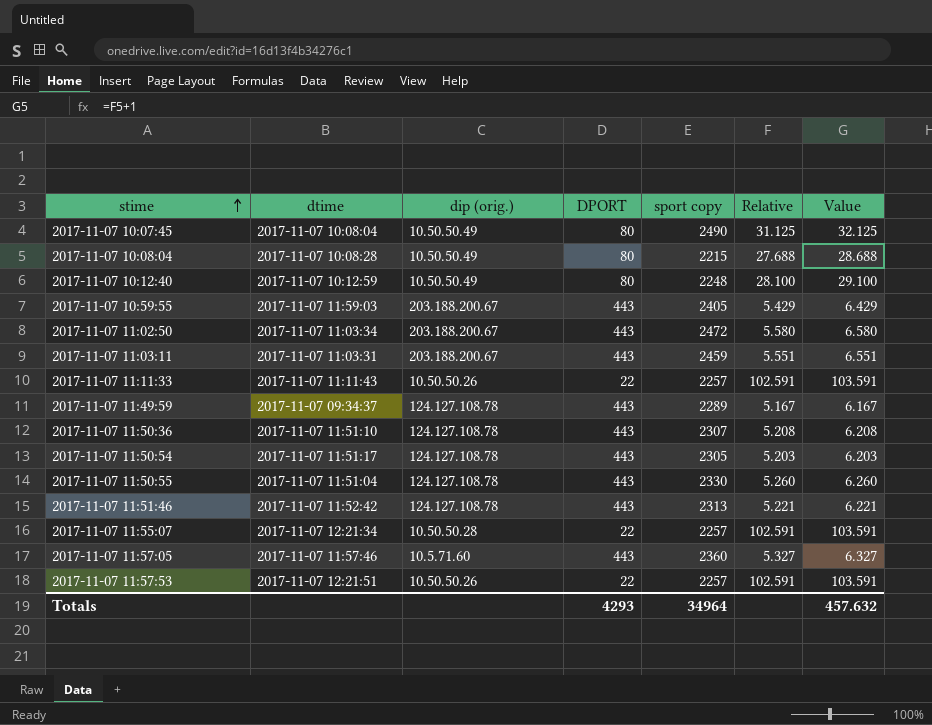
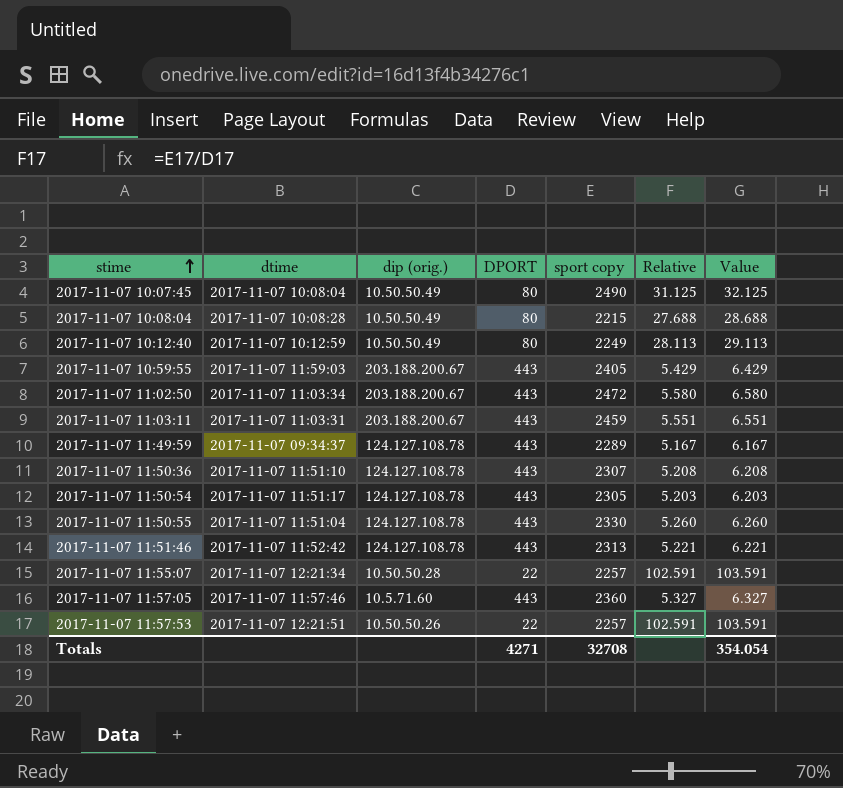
row 2017-11-07 11:11:33: 2017-11-07 11:11:43 | 10.50.50.26 | 22 | 2257 | 102.591 | 103.591 -> none
2017-11-07 10:12:40 | sport copy: 2248 -> 2249
2017-11-07 10:12:40 | Relative: 28.100 -> 28.113
2017-11-07 10:12:40 | Value: 29.100 -> 29.113
Totals | DPORT: 4293 -> 4271
Totals | sport copy: 34964 -> 32708
Totals | Value: 457.632 -> 354.054

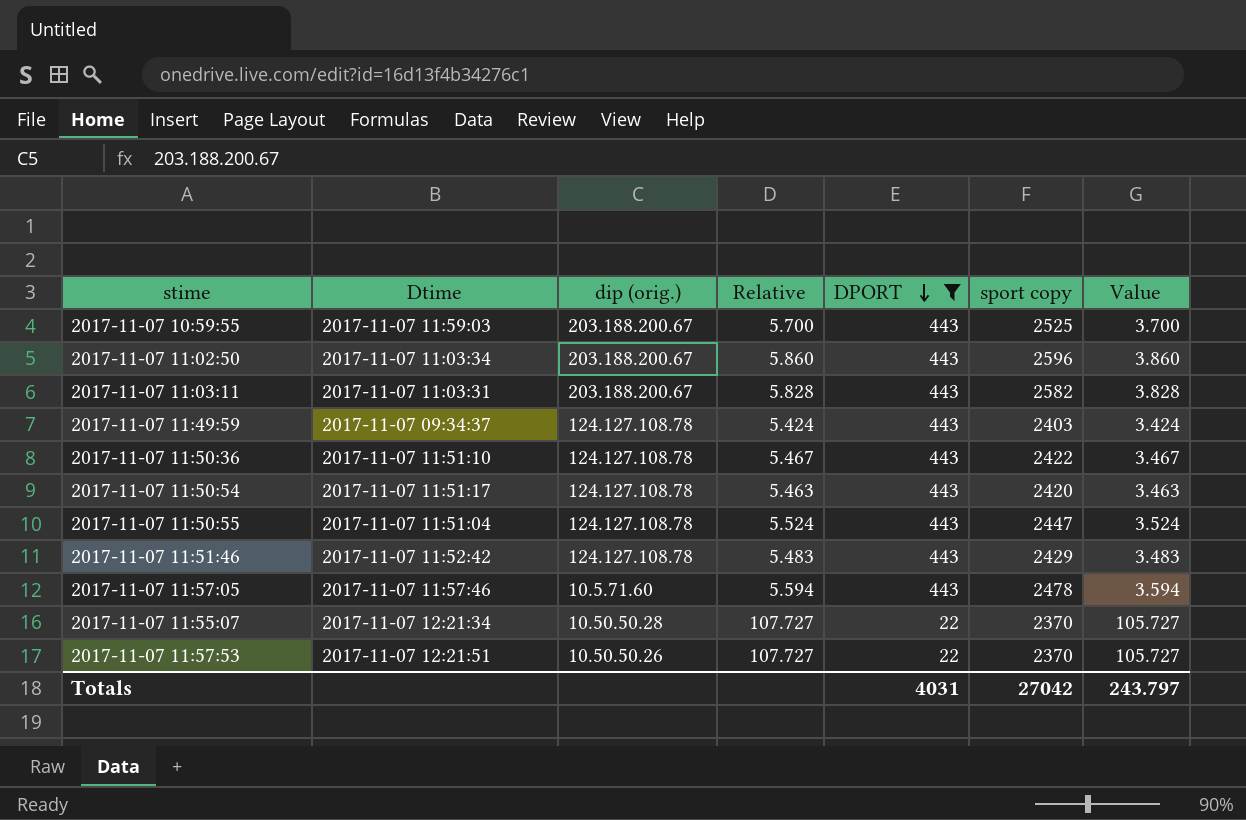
filter: none -> DPORT != 80
row order: stime ascending -> DPORT descending
column name: dtime -> Dtime
column Relative | position: 6 -> 4
column Value | formula: [Relative] + 1 -> [Relative] - 2
2017-11-07 10:59:55 | Relative: 5.429 -> 5.700
2017-11-07 10:59:55 | sport copy: 2405 -> 2525
2017-11-07 11:02:50 | Relative: 5.580 -> 5.860
2017-11-07 11:02:50 | sport copy: 2472 -> 2596
2017-11-07 11:03:11 | Relative: 5.551 -> 5.828
2017-11-07 11:03:11 | sport copy: 2459 -> 2582
2017-11-07 11:49:59 | Relative: 5.167 -> 5.424
2017-11-07 11:49:59 | sport copy: 2289 -> 2403
2017-11-07 11:50:36 | Relative: 5.208 -> 5.467
2017-11-07 11:50:36 | sport copy: 2307 -> 2422
2017-11-07 11:50:54 | Relative: 5.203 -> 5.463
2017-11-07 11:50:54 | sport copy: 2305 -> 2420
2017-11-07 11:50:55 | Relative: 5.260 -> 5.524
2017-11-07 11:50:55 | sport copy: 2330 -> 2447
2017-11-07 11:51:46 | Relative: 5.221 -> 5.483
2017-11-07 11:51:46 | sport copy: 2313 -> 2429
2017-11-07 11:57:05 | Relative: 5.327 -> 5.594
2017-11-07 11:57:05 | sport copy: 2360 -> 2478
2017-11-07 11:55:07 | Relative: 102.591 -> 107.727
2017-11-07 11:55:07 | sport copy: 2257 -> 2370
2017-11-07 11:57:53 | Relative: 102.591 -> 107.727
2017-11-07 11:57:53 | sport copy: 2257 -> 2370
Totals | DPORT: 4271 -> 4031
Totals | sport copy: 32708 -> 27042
Totals | Value: 354.054 -> 243.797

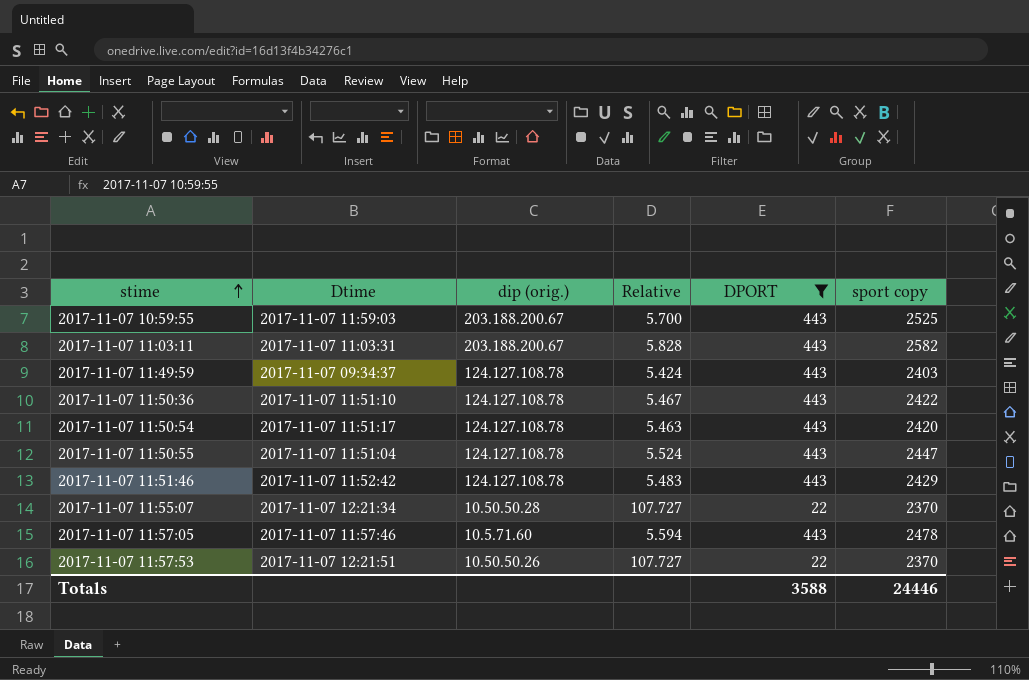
row order: DPORT descending -> stime ascending
column Value | formula: [Relative] - 2 -> none
row 2017-11-07 11:02:50: 2017-11-07 11:03:34 | 203.188.200.67 | 5.860 | 443 | 2596 | 3.860 -> none
Totals | DPORT: 4031 -> 3588
Totals | sport copy: 27042 -> 24446

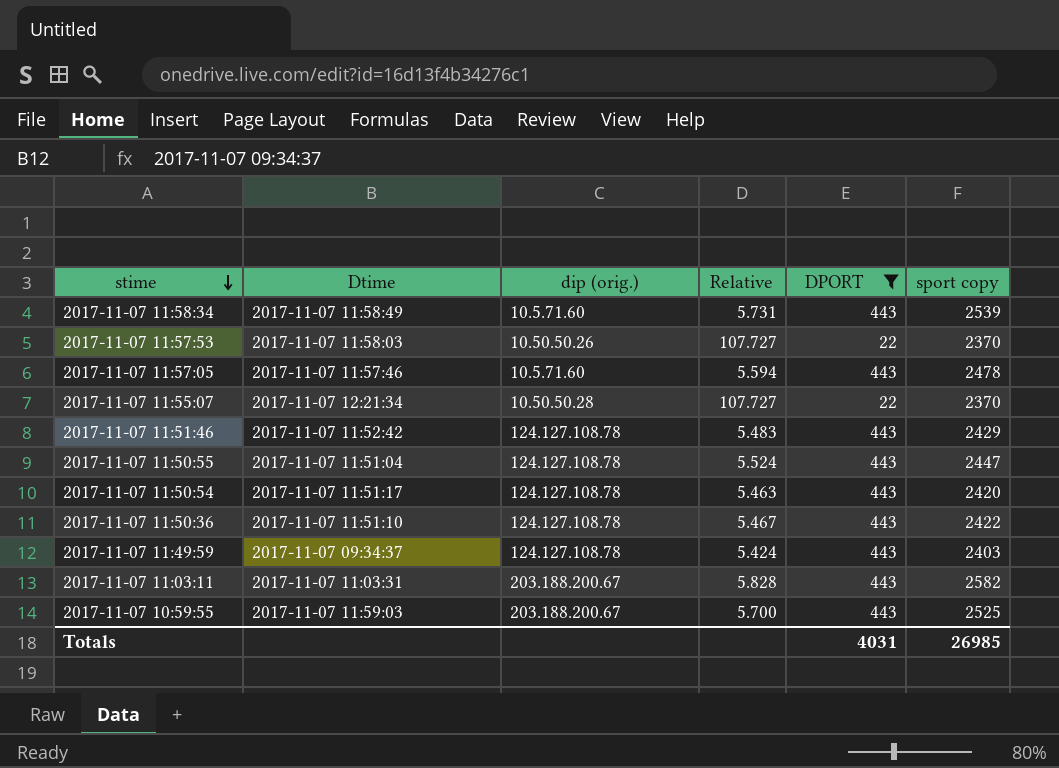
row order: stime ascending -> stime descending
row 2017-11-07 11:58:34: none -> 2017-11-07 11:58:49 | 10.5.71.60 | 5.731 | 443 | 2539
2017-11-07 11:57:53 | Dtime: 2017-11-07 12:21:51 -> 2017-11-07 11:58:03
Totals | DPORT: 3588 -> 4031
Totals | sport copy: 24446 -> 26985

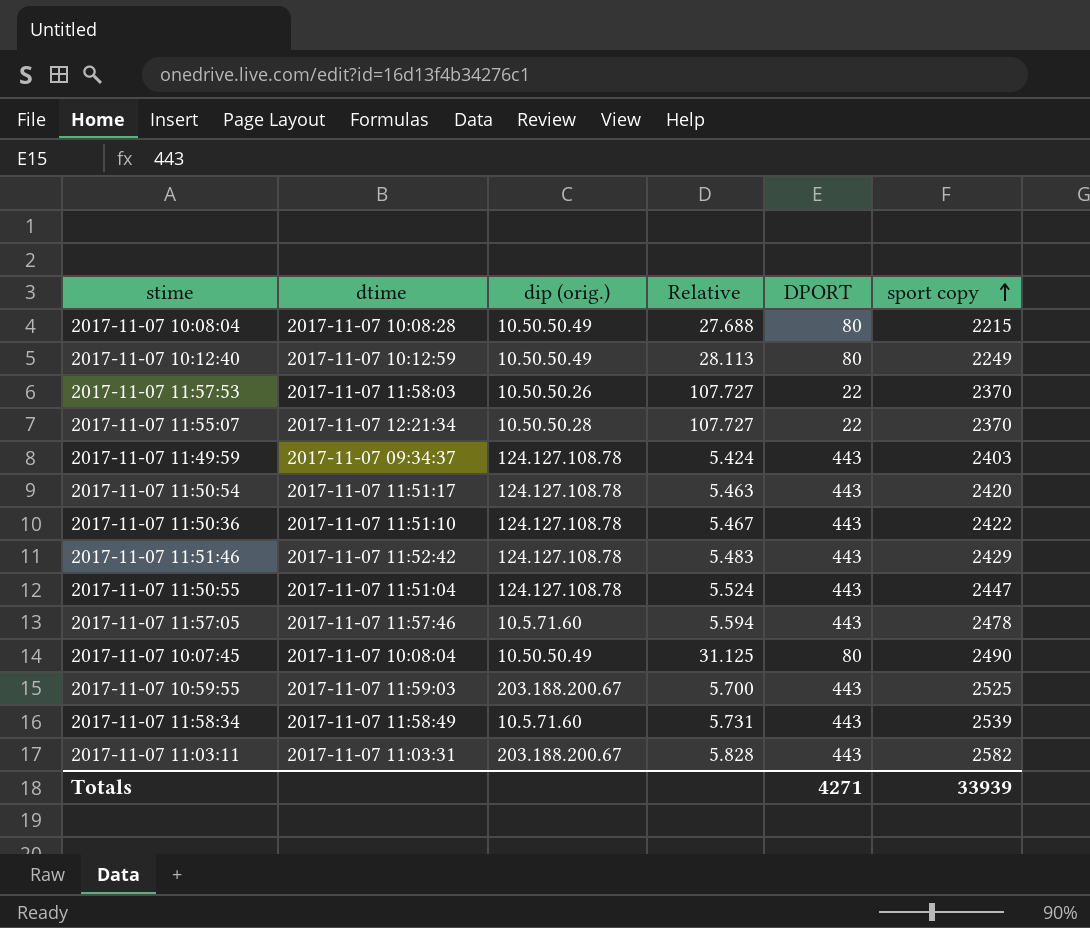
filter: DPORT != 80 -> none
row order: stime descending -> sport copy ascending
column name: Dtime -> dtime
Totals | DPORT: 4031 -> 4271
Totals | sport copy: 26985 -> 33939

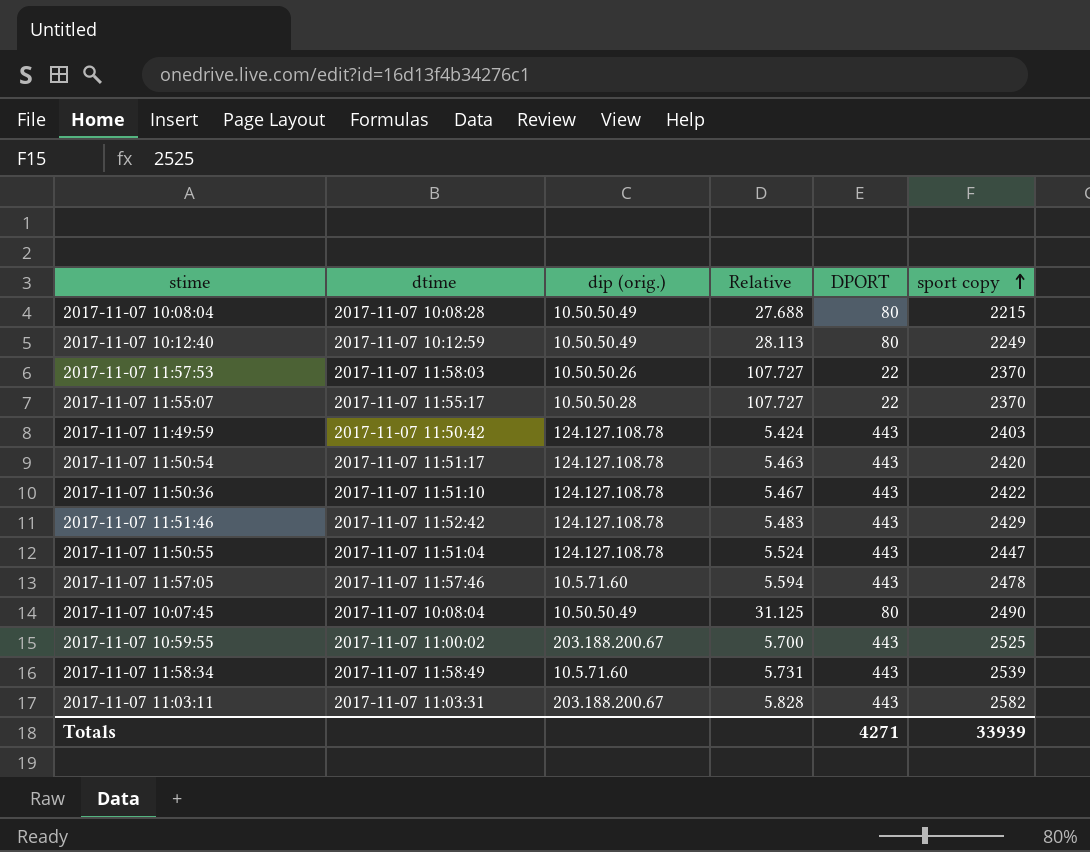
2017-11-07 11:55:07 | dtime: 2017-11-07 12:21:34 -> 2017-11-07 11:55:17
2017-11-07 11:49:59 | dtime: 2017-11-07 09:34:37 -> 2017-11-07 11:50:42
2017-11-07 10:59:55 | dtime: 2017-11-07 11:59:03 -> 2017-11-07 11:00:02

